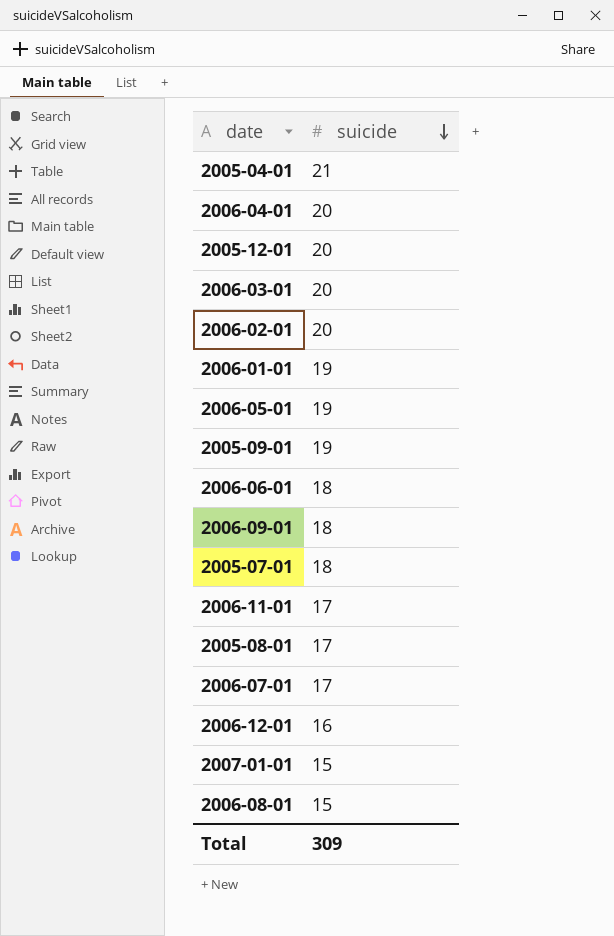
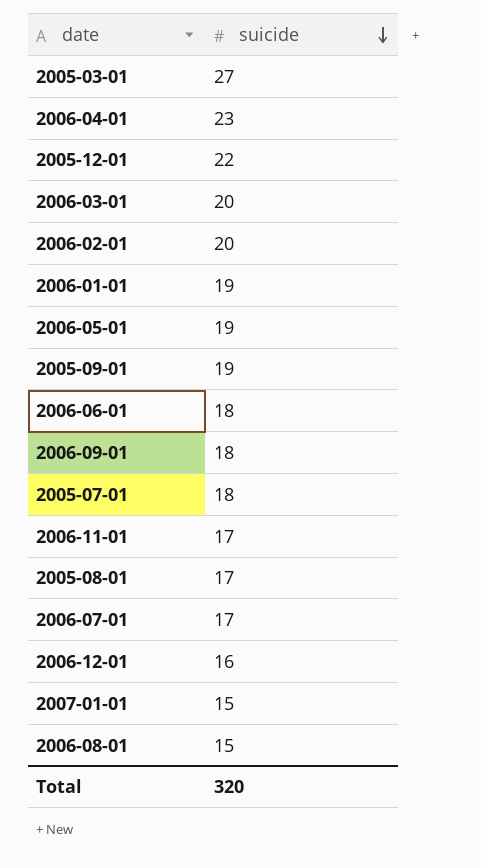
row 2005-04-01: 21 -> none
row 2005-03-01: none -> 27
2006-04-01 | suicide: 20 -> 23
2005-12-01 | suicide: 20 -> 22
Total | suicide: 309 -> 320

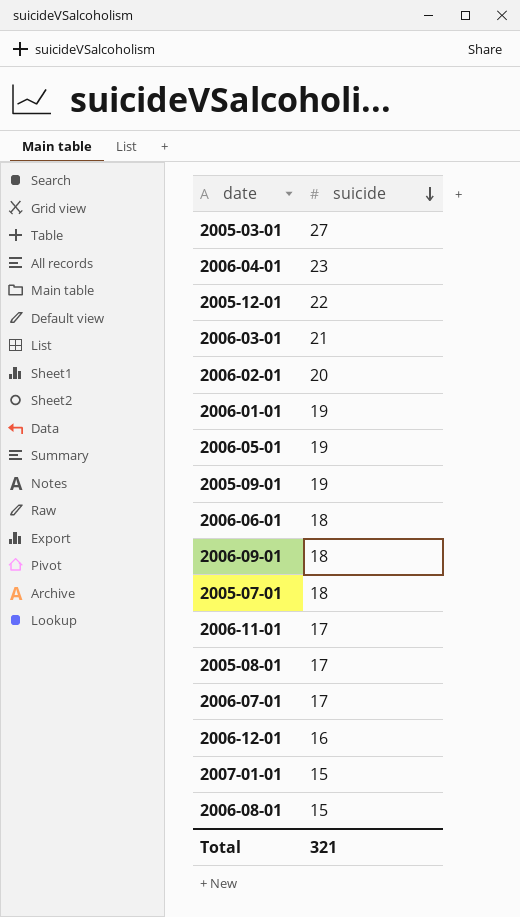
2006-03-01 | suicide: 20 -> 21
Total | suicide: 320 -> 321

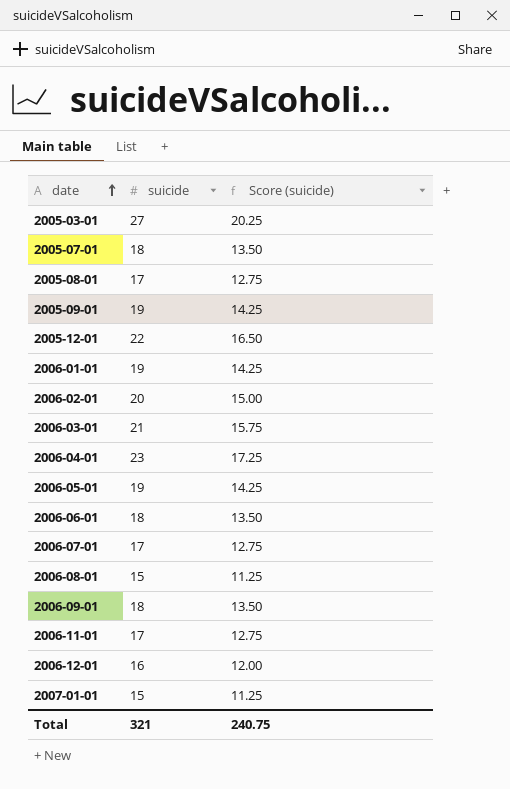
row order: suicide descending -> date ascending
column Score (suicide) | formula: none -> [suicide] * 0.75

